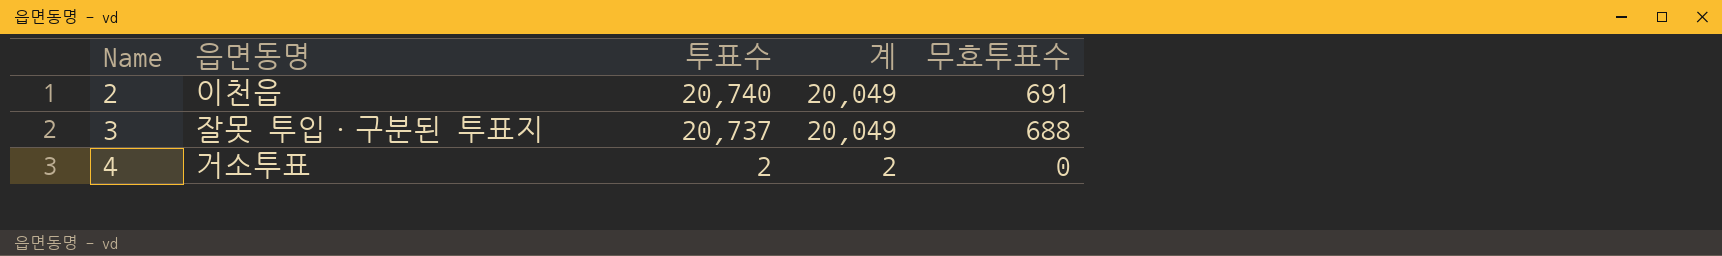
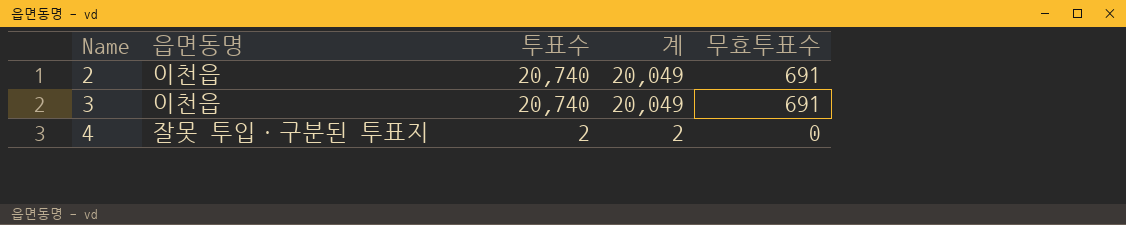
3 | 읍면동명: 잘못 투입·구분된 투표지 -> 이천읍
3 | 투표수: 20,737 -> 20,740
3 | 무효투표수: 688 -> 691
4 | 읍면동명: 거소투표 -> 잘못 투입·구분된 투표지

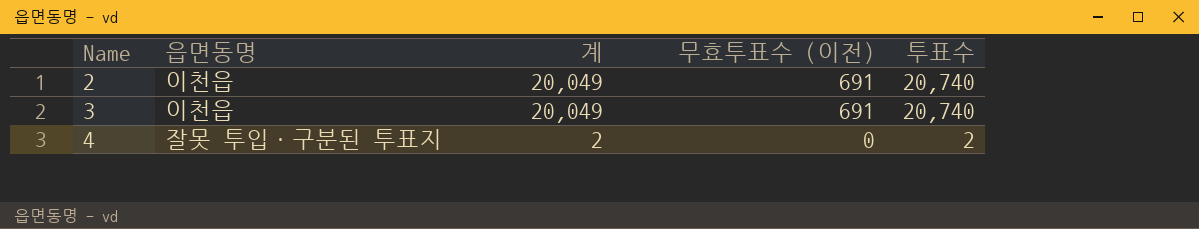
column name: 무효투표수 -> 무효투표수 (이전)
column 투표수 | position: 3 -> 5

